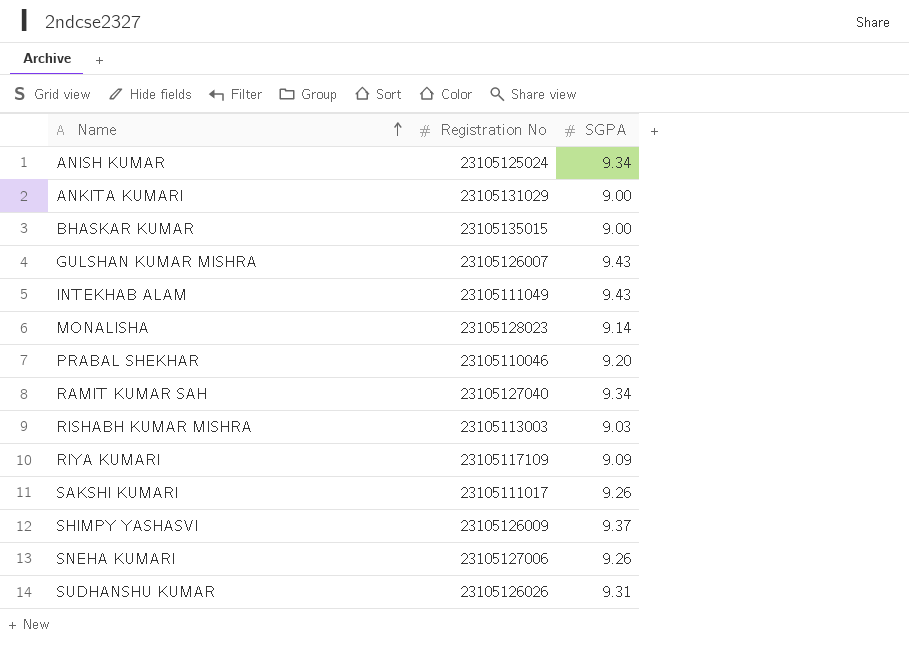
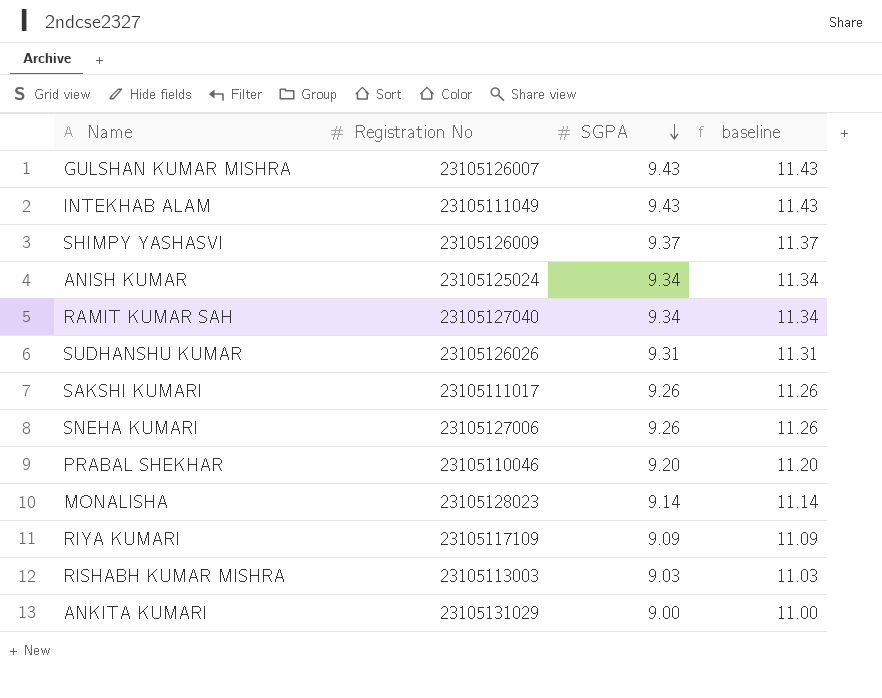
row order: Name ascending -> SGPA descending
column baseline | formula: none -> [SGPA] + 2
row BHASKAR KUMAR: 23105135015 | 9.00 -> none

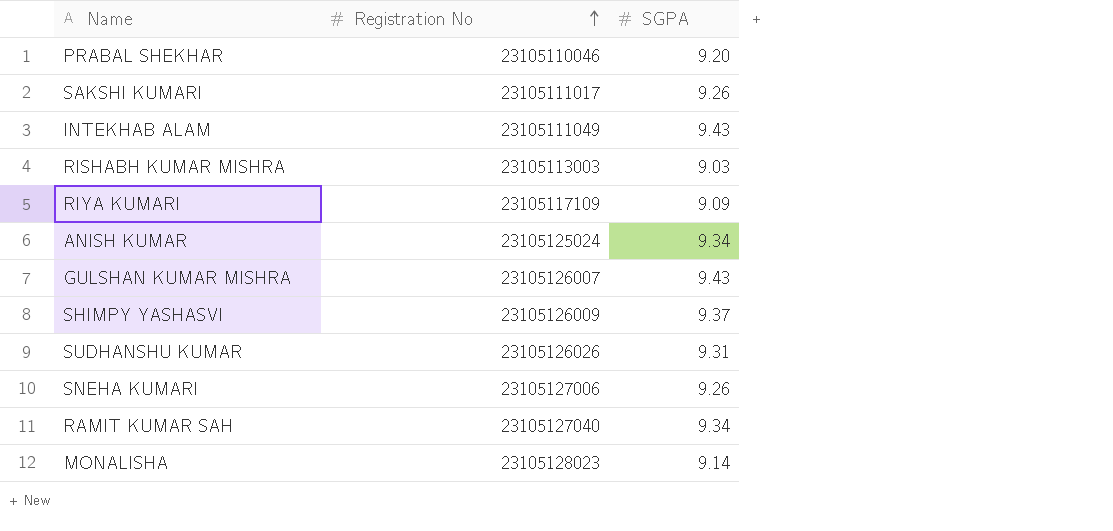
row order: SGPA descending -> Registration No ascending
column baseline | formula: [SGPA] + 2 -> none
row ANKITA KUMARI: 23105131029 | 9.00 | 11.00 -> none

